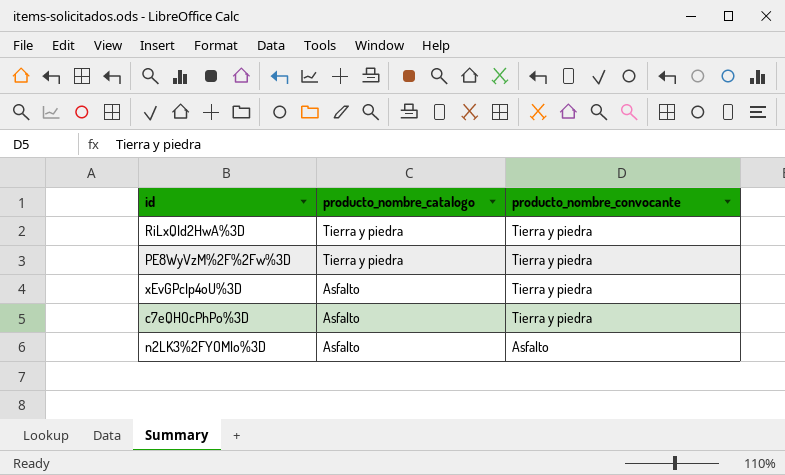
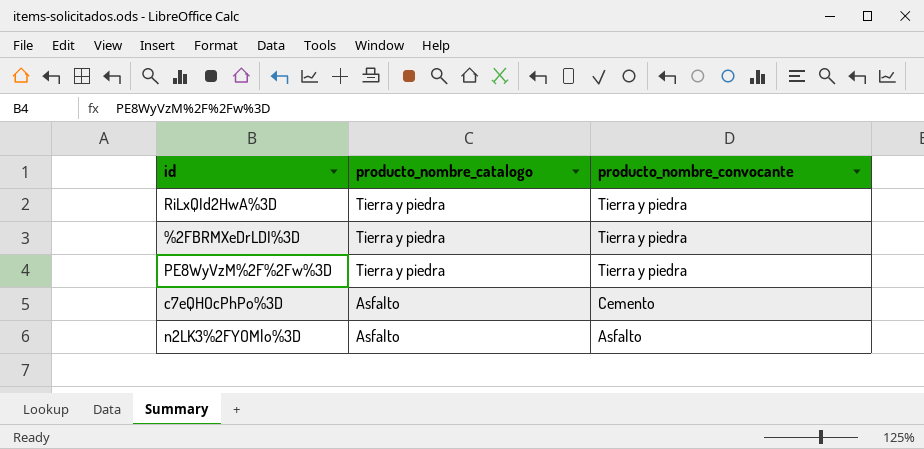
row xEvGPcIp4oU%3D: Asfalto | Tierra y piedra -> none
row %2FBRMXeDrLDI%3D: none -> Tierra y piedra | Tierra y piedra
c7eQHOcPhPo%3D | producto_nombre_convocante: Tierra y piedra -> Cemento

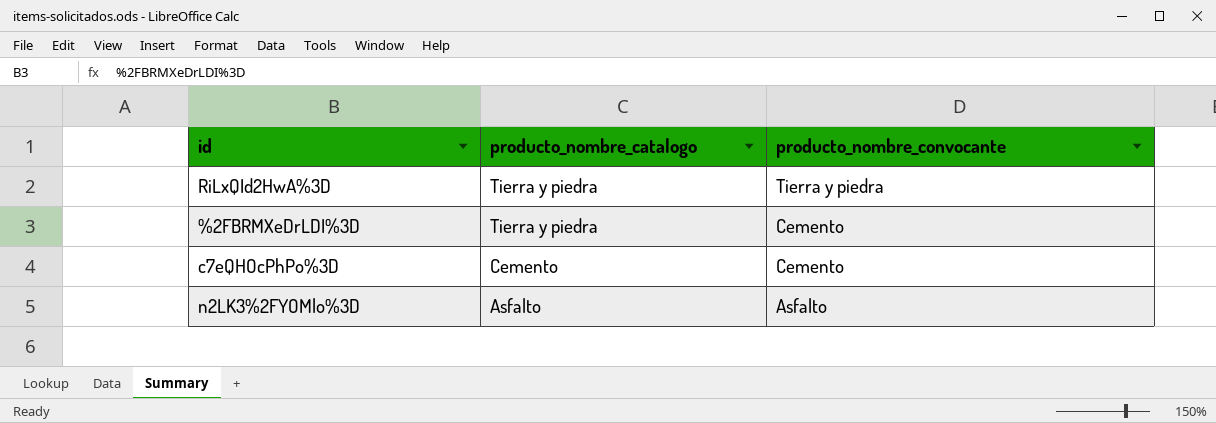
row PE8WyVzM%2F%2Fw%3D: Tierra y piedra | Tierra y piedra -> none
%2FBRMXeDrLDI%3D | producto_nombre_convocante: Tierra y piedra -> Cemento
c7eQHOcPhPo%3D | producto_nombre_catalogo: Asfalto -> Cemento

